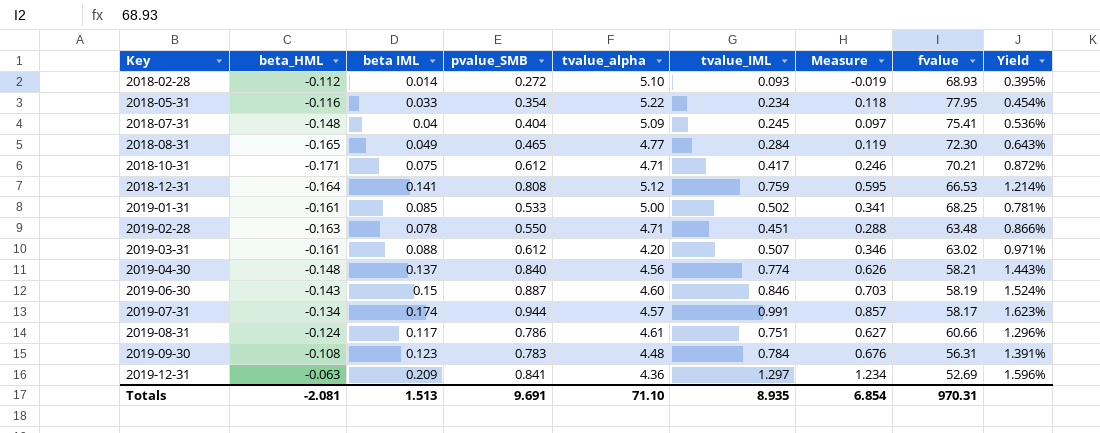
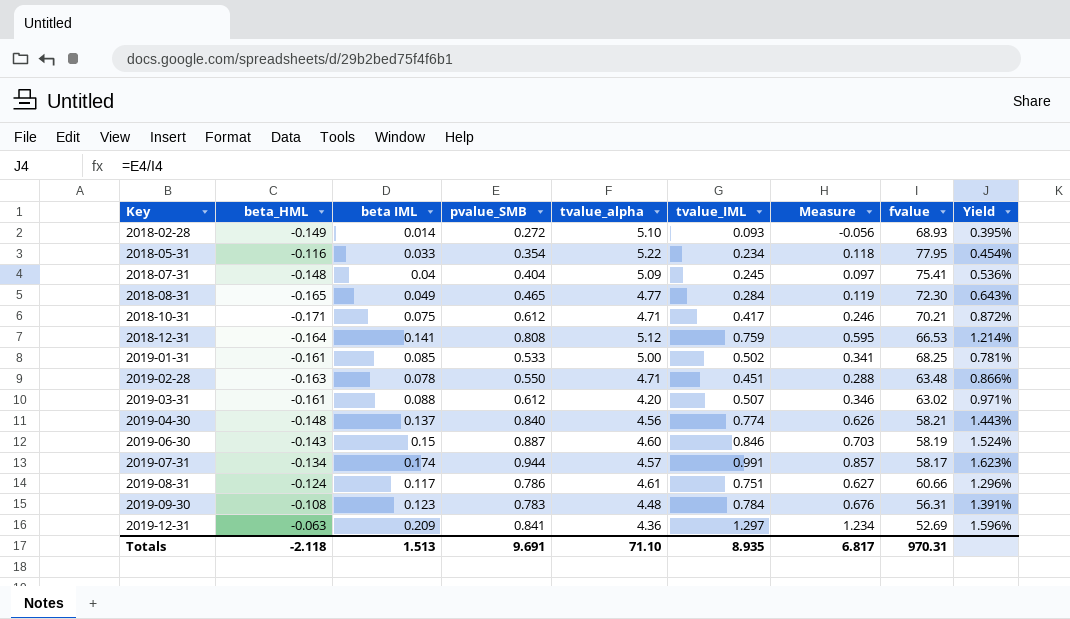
2018-02-28 | beta_HML: -0.112 -> -0.149
2018-02-28 | Measure: -0.019 -> -0.056
Totals | beta_HML: -2.081 -> -2.118
Totals | Measure: 6.854 -> 6.817

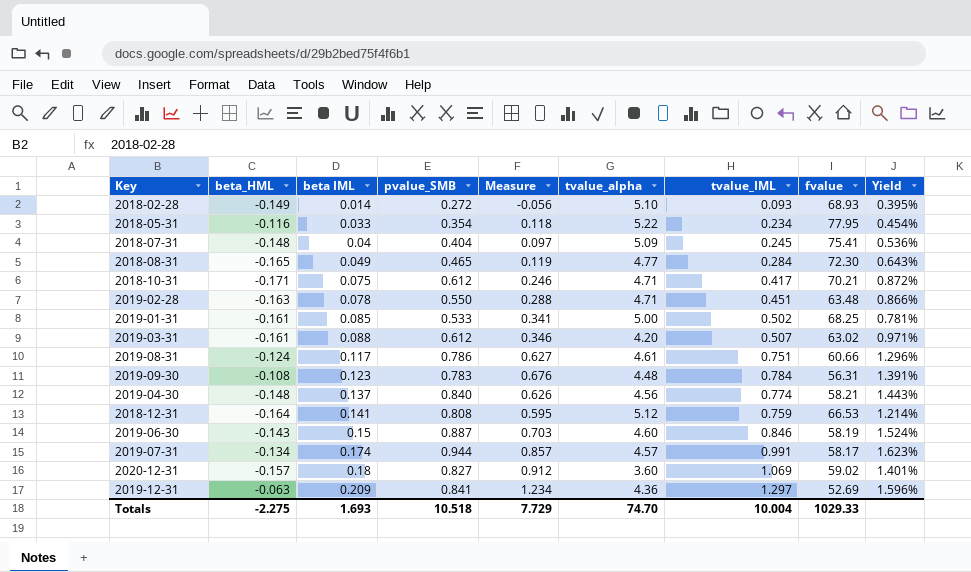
row order: Key ascending -> beta IML ascending
column Measure | position: 7 -> 5
row 2020-12-31: none -> -0.157 | 0.18 | 0.827 | 0.912 | 3.60 | 1.069 | 59.02 | 1.401%
Totals | beta_HML: -2.118 -> -2.275
Totals | beta IML: 1.513 -> 1.693
Totals | pvalue_SMB: 9.691 -> 10.518
Totals | Measure: 6.817 -> 7.729
Totals | tvalue_alpha: 71.10 -> 74.70
Totals | tvalue_IML: 8.935 -> 10.004
Totals | fvalue: 970.31 -> 1029.33

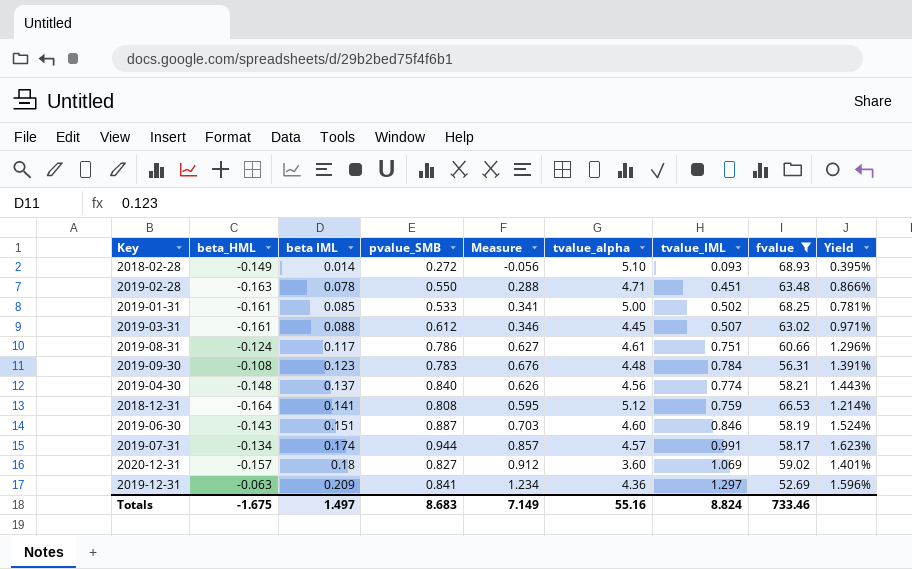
filter: none -> fvalue <= 68.93
2019-03-31 | tvalue_alpha: 4.20 -> 4.45
2019-06-30 | beta IML: 0.15 -> 0.151
Totals | beta_HML: -2.275 -> -1.675
Totals | beta IML: 1.693 -> 1.497
Totals | pvalue_SMB: 10.518 -> 8.683
Totals | Measure: 7.729 -> 7.149
Totals | tvalue_alpha: 74.70 -> 55.16
Totals | tvalue_IML: 10.004 -> 8.824
Totals | fvalue: 1029.33 -> 733.46

